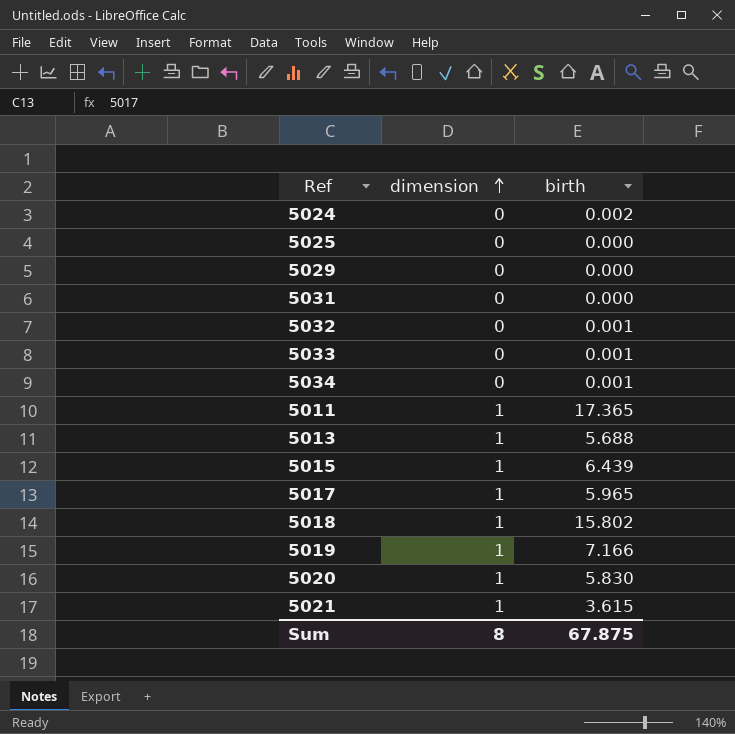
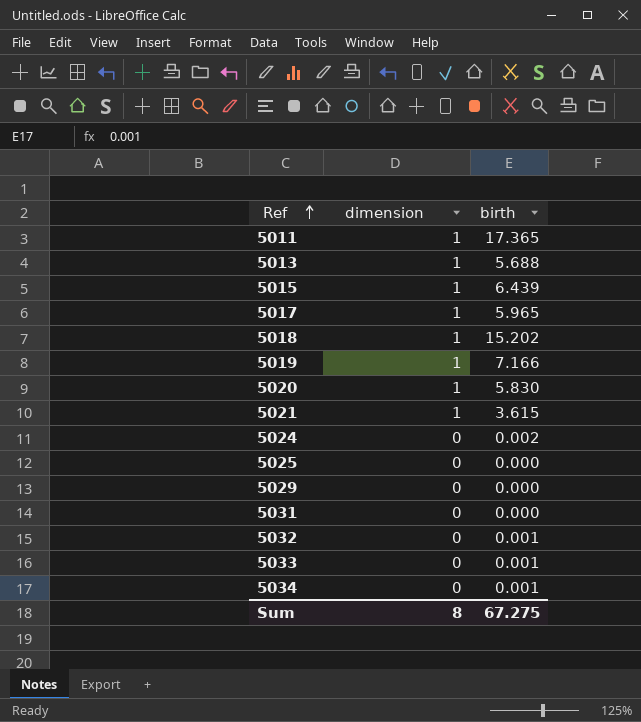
row order: dimension ascending -> Ref ascending
5018 | birth: 15.802 -> 15.202
Sum | birth: 67.875 -> 67.275

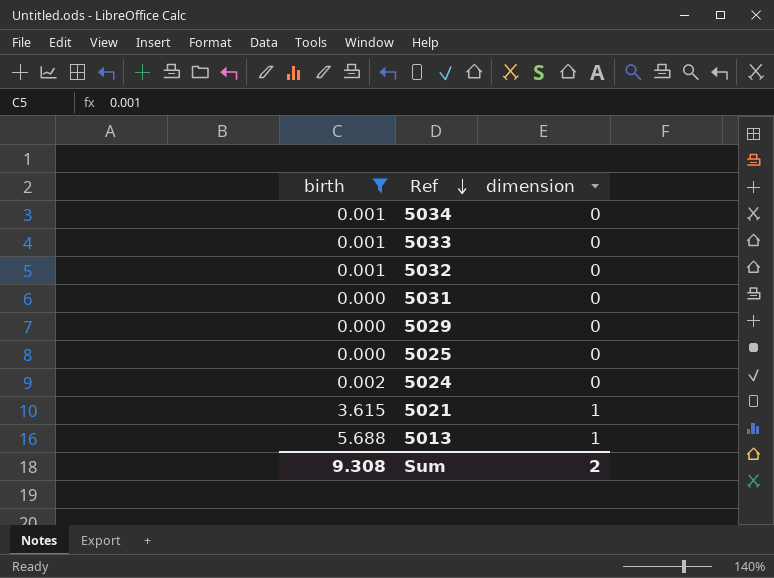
filter: none -> birth <= 5.688
row order: Ref ascending -> Ref descending
column birth | position: 3 -> 1
Sum | birth: 67.275 -> 9.308
Sum | dimension: 8 -> 2

